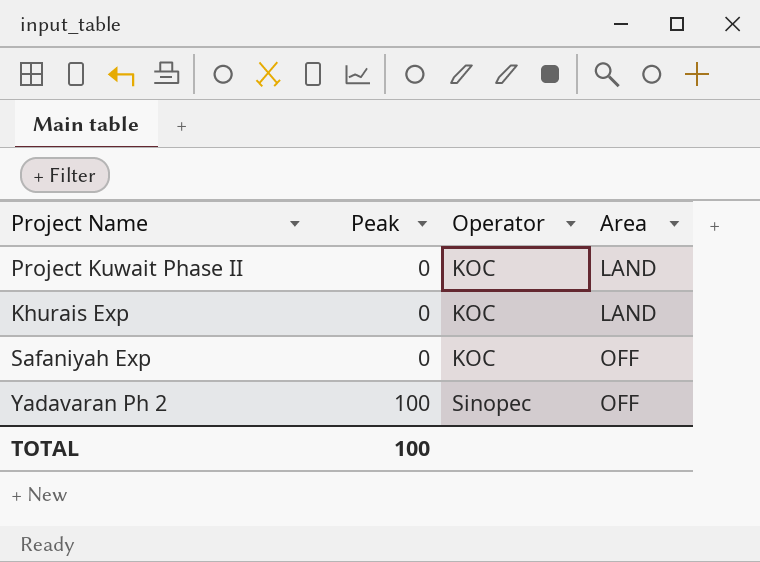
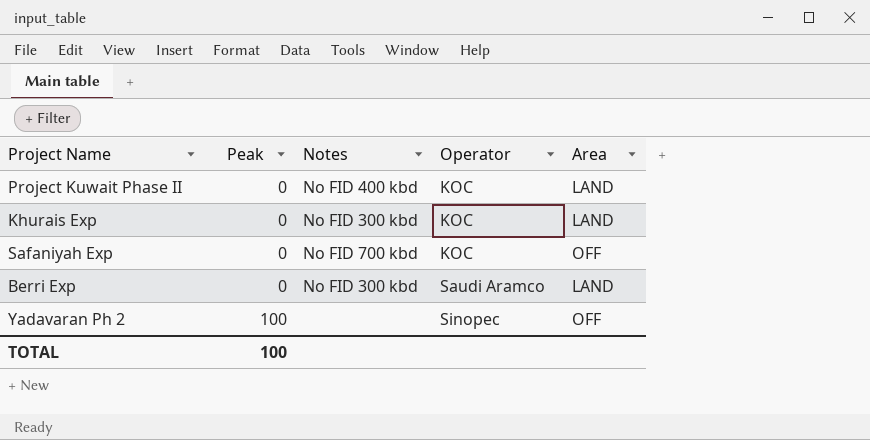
column Notes | position: none -> 3
row Berri Exp: none -> 0 | No FID 300 kbd | Saudi Aramco | LAND

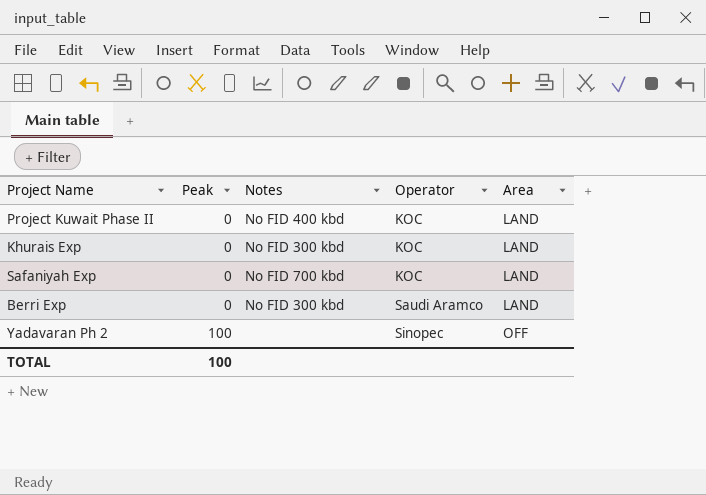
Safaniyah Exp | Area: OFF -> LAND

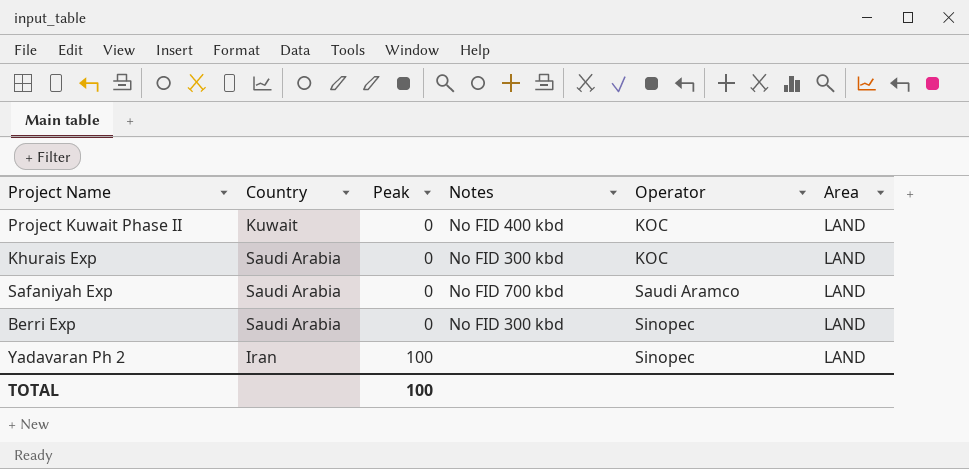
column Country | position: none -> 2
Safaniyah Exp | Operator: KOC -> Saudi Aramco
Berri Exp | Operator: Saudi Aramco -> Sinopec
Yadavaran Ph 2 | Area: OFF -> LAND

